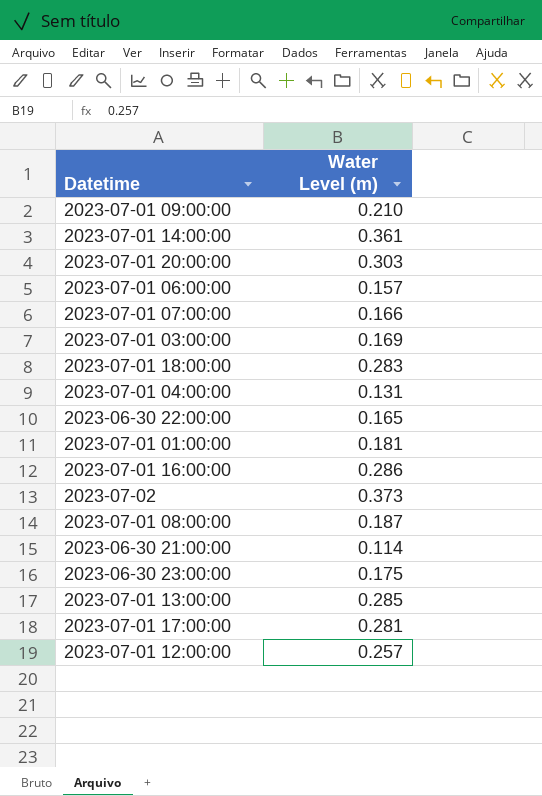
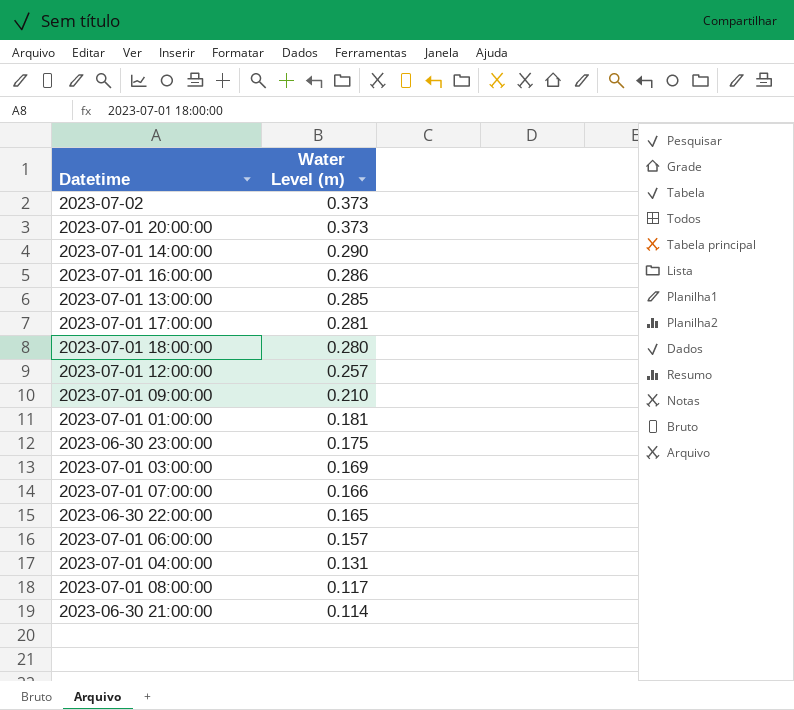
row order: none -> Water Level (m) descending
2023-07-01 20:00:00 | Water Level (m): 0.303 -> 0.373
2023-07-01 14:00:00 | Water Level (m): 0.361 -> 0.290
2023-07-01 18:00:00 | Water Level (m): 0.283 -> 0.280
2023-07-01 08:00:00 | Water Level (m): 0.187 -> 0.117

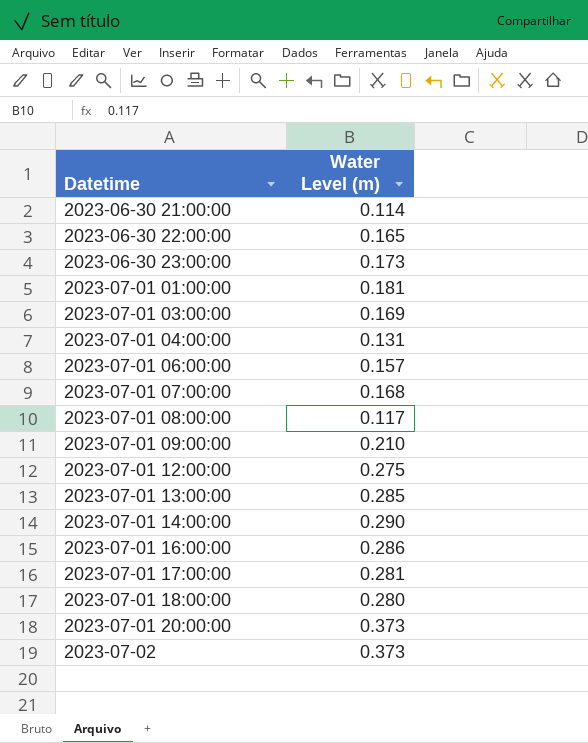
row order: Water Level (m) descending -> Datetime ascending
2023-06-30 23:00:00 | Water Level (m): 0.175 -> 0.173
2023-07-01 07:00:00 | Water Level (m): 0.166 -> 0.168
2023-07-01 12:00:00 | Water Level (m): 0.257 -> 0.275

